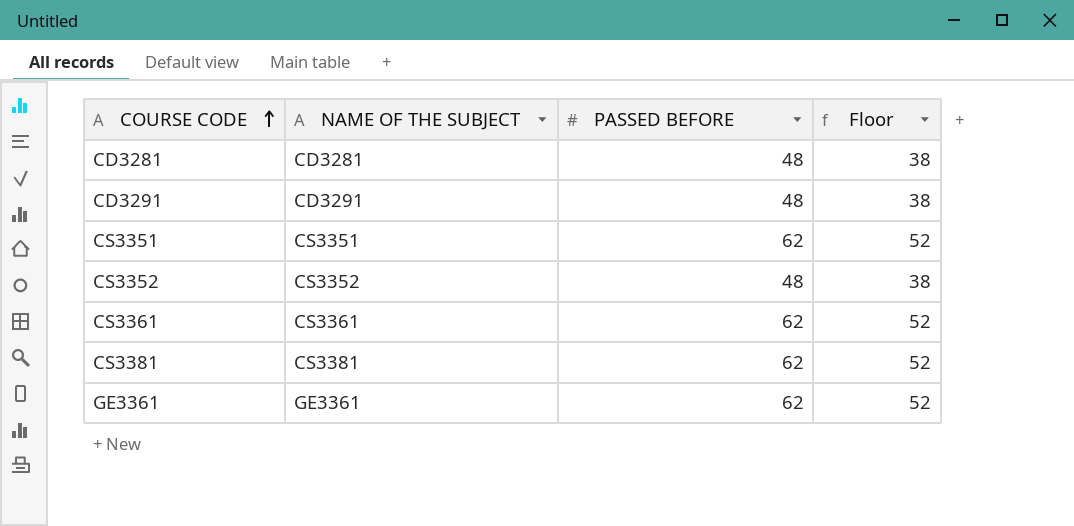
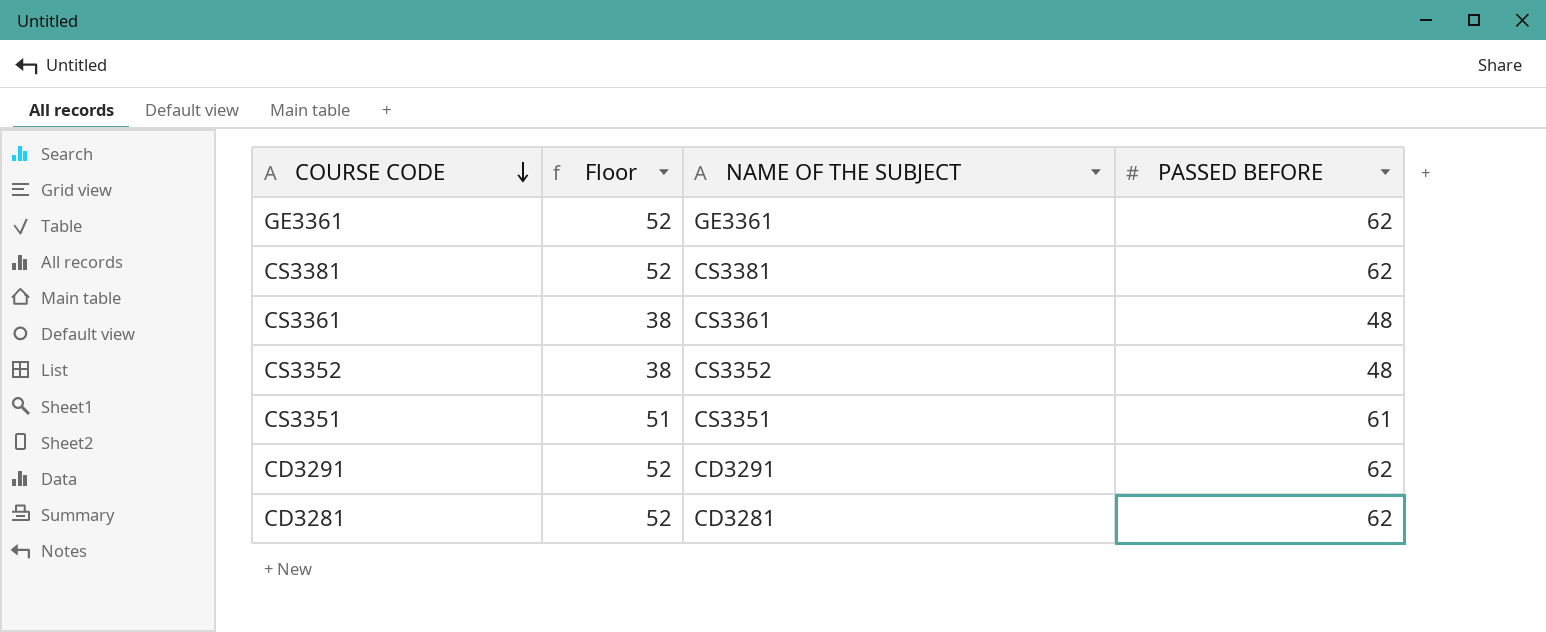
row order: COURSE CODE ascending -> COURSE CODE descending
column Floor | position: 4 -> 2
CS3361 | Floor: 52 -> 38
CS3361 | PASSED BEFORE: 62 -> 48
CS3351 | Floor: 52 -> 51
CS3351 | PASSED BEFORE: 62 -> 61
CD3291 | Floor: 38 -> 52
CD3291 | PASSED BEFORE: 48 -> 62
CD3281 | Floor: 38 -> 52
CD3281 | PASSED BEFORE: 48 -> 62

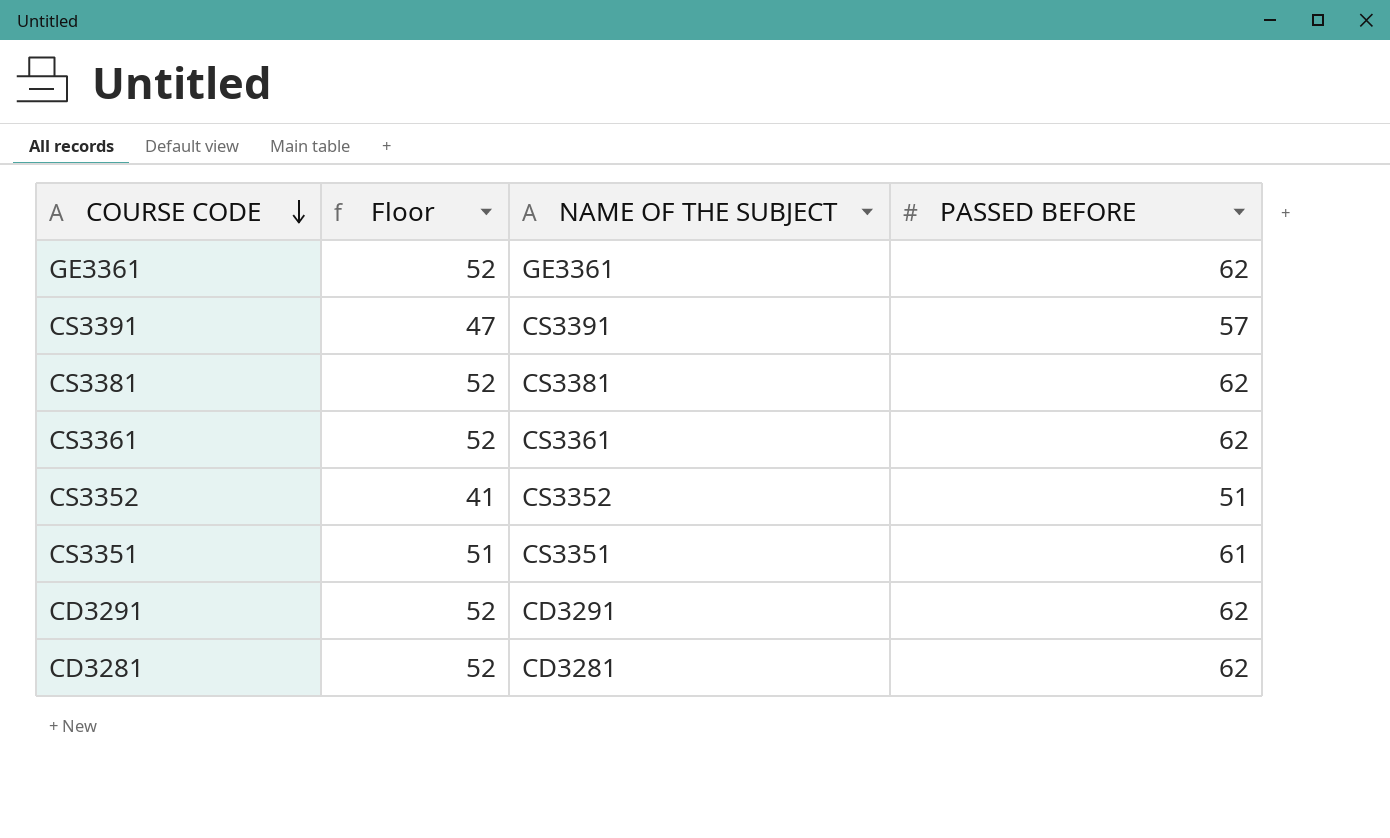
row CS3391: none -> 47 | CS3391 | 57
CS3361 | Floor: 38 -> 52
CS3361 | PASSED BEFORE: 48 -> 62
CS3352 | Floor: 38 -> 41
CS3352 | PASSED BEFORE: 48 -> 51

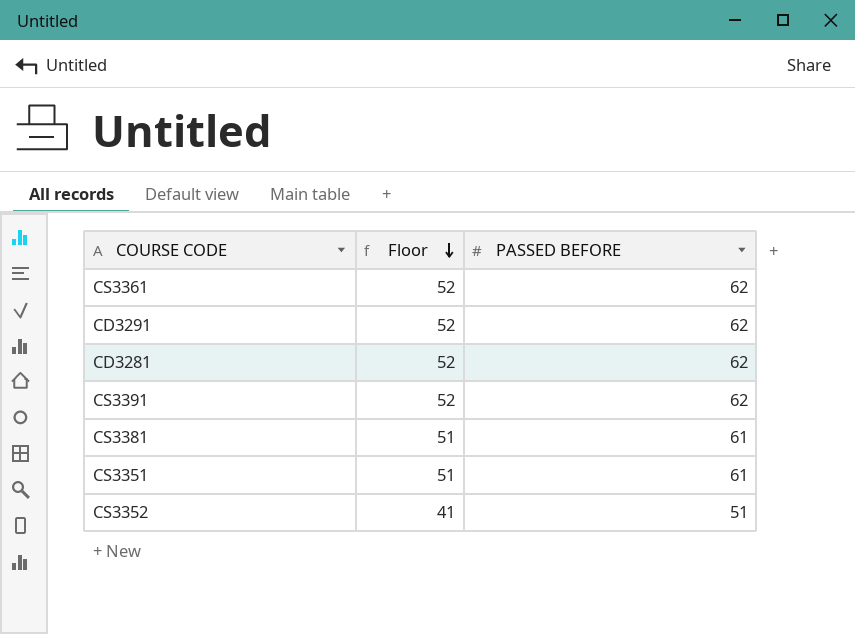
row order: COURSE CODE descending -> Floor descending
column NAME OF THE SUBJECT | position: 3 -> none
row GE3361: 52 | GE3361 | 62 -> none
CS3391 | Floor: 47 -> 52
CS3391 | PASSED BEFORE: 57 -> 62
CS3381 | Floor: 52 -> 51
CS3381 | PASSED BEFORE: 62 -> 61

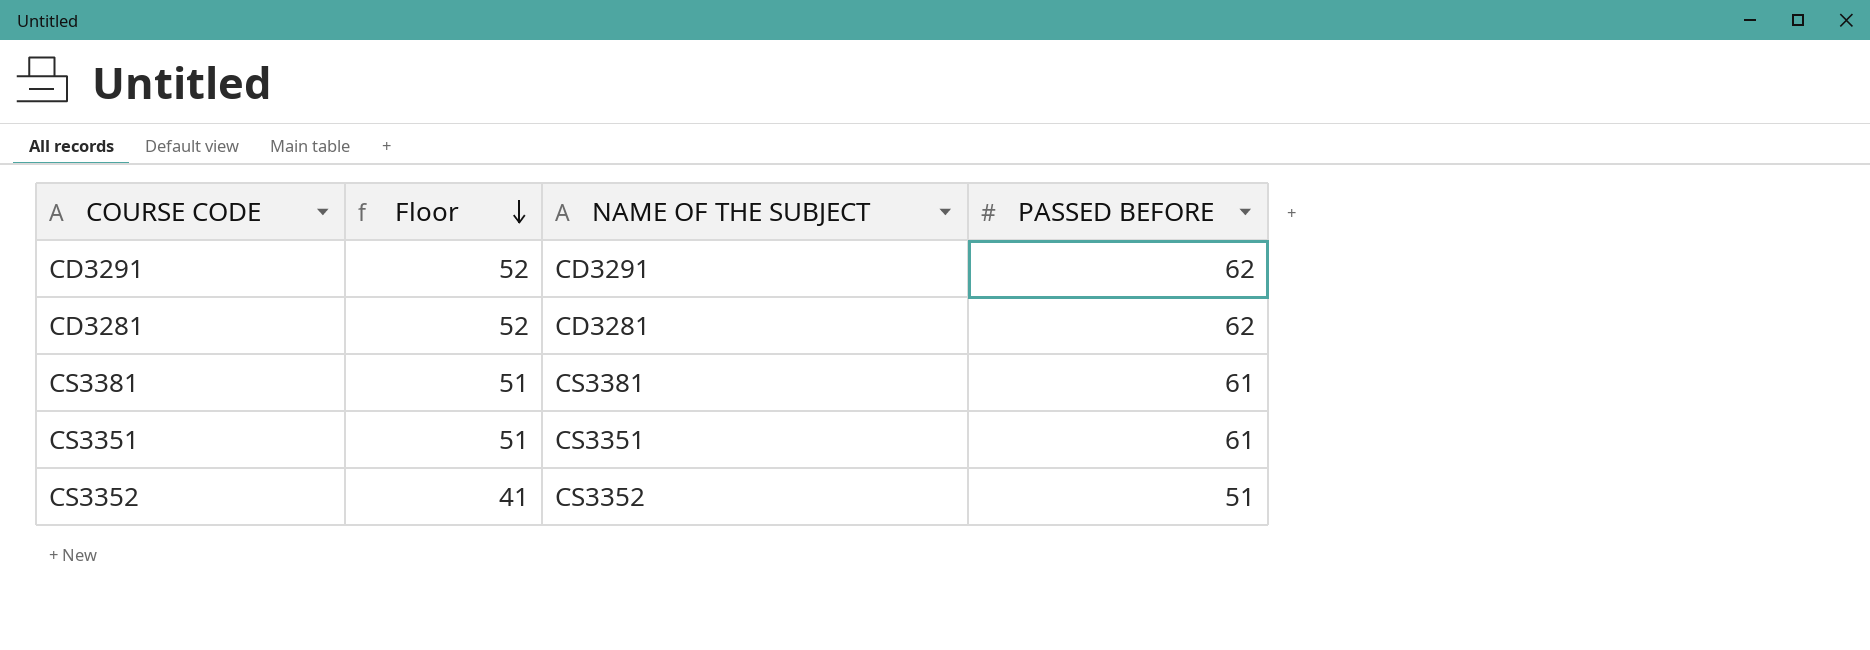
column NAME OF THE SUBJECT | position: none -> 3
row CS3361: 52 | 62 -> none
row CS3391: 52 | 62 -> none

